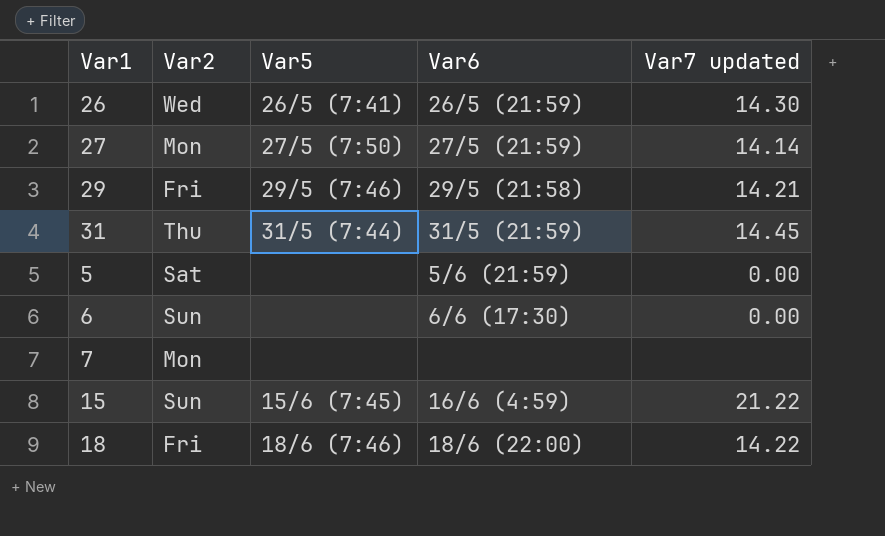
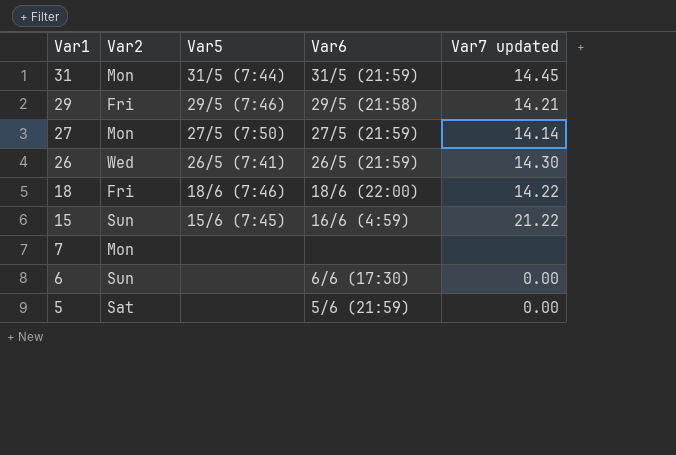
row order: none -> Var1 descending
31 | Var2: Thu -> Mon

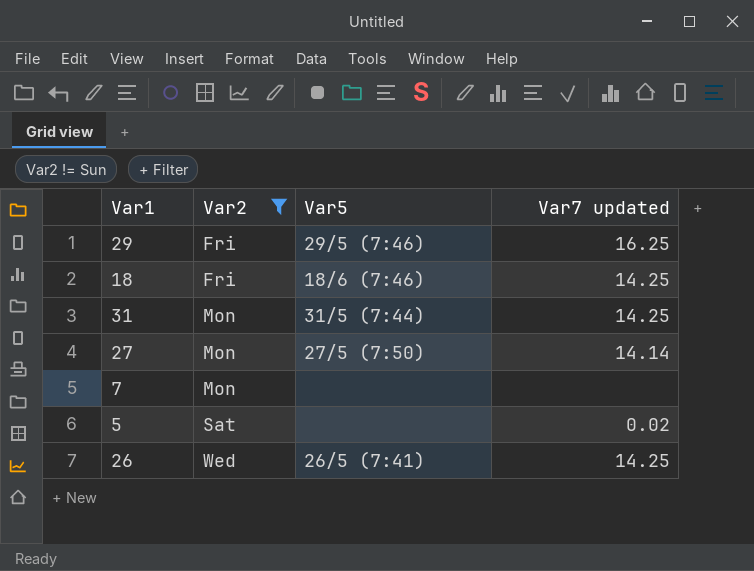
filter: none -> Var2 != Sun
row order: Var1 descending -> Var2 ascending
column Var6 | position: 4 -> none
29 | Var7 updated: 14.21 -> 16.25
18 | Var7 updated: 14.22 -> 14.25
31 | Var7 updated: 14.45 -> 14.25
5 | Var7 updated: 0.00 -> 0.02
26 | Var7 updated: 14.30 -> 14.25

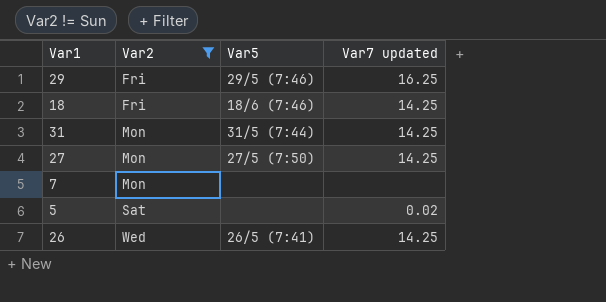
27 | Var7 updated: 14.14 -> 14.25

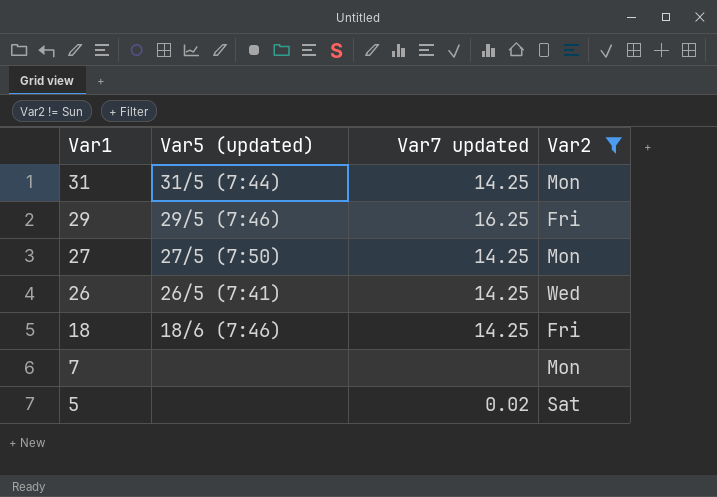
row order: Var2 ascending -> Var1 descending
column name: Var5 -> Var5 (updated)
column Var2 | position: 2 -> 4

